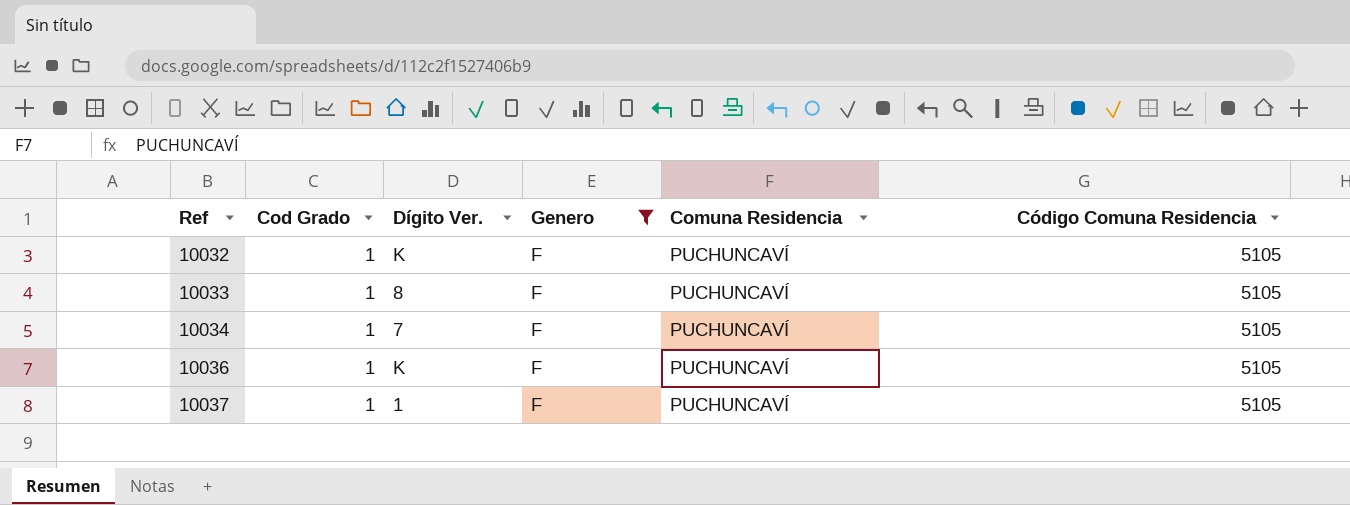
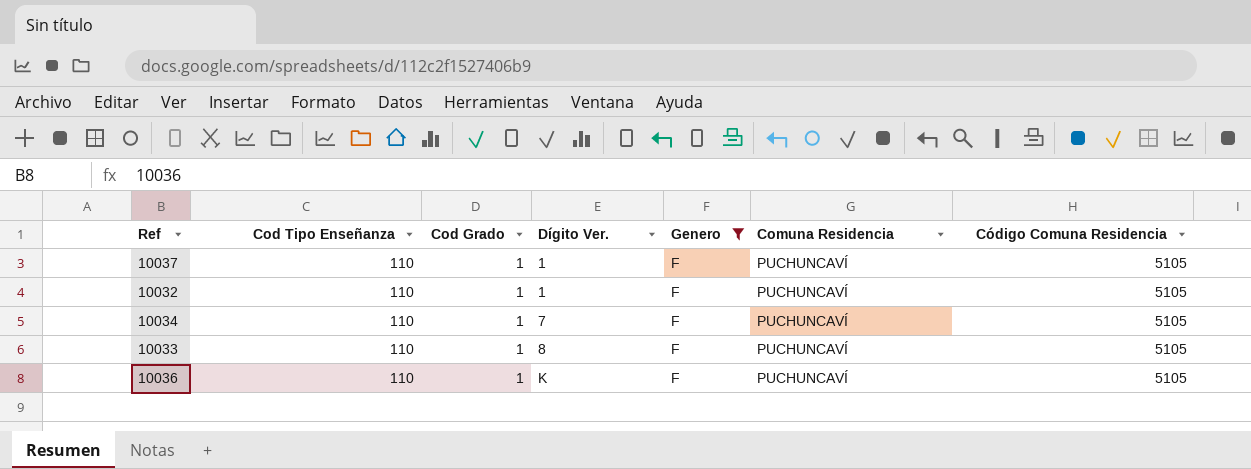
row order: Ref ascending -> Dígito Ver. ascending
column Cod Tipo Enseñanza | position: none -> 2
10032 | Dígito Ver.: K -> 1

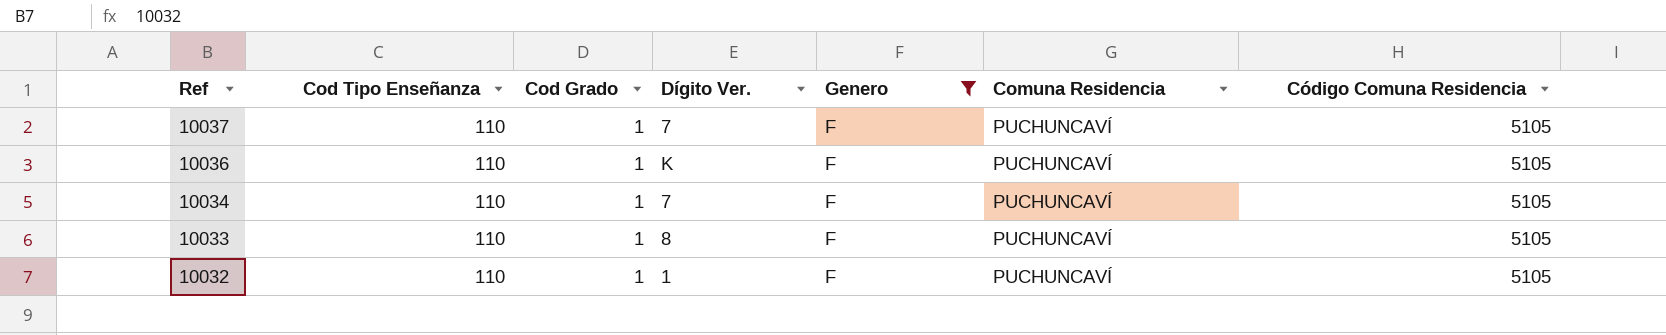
row order: Dígito Ver. ascending -> Ref descending
10037 | Dígito Ver.: 1 -> 7

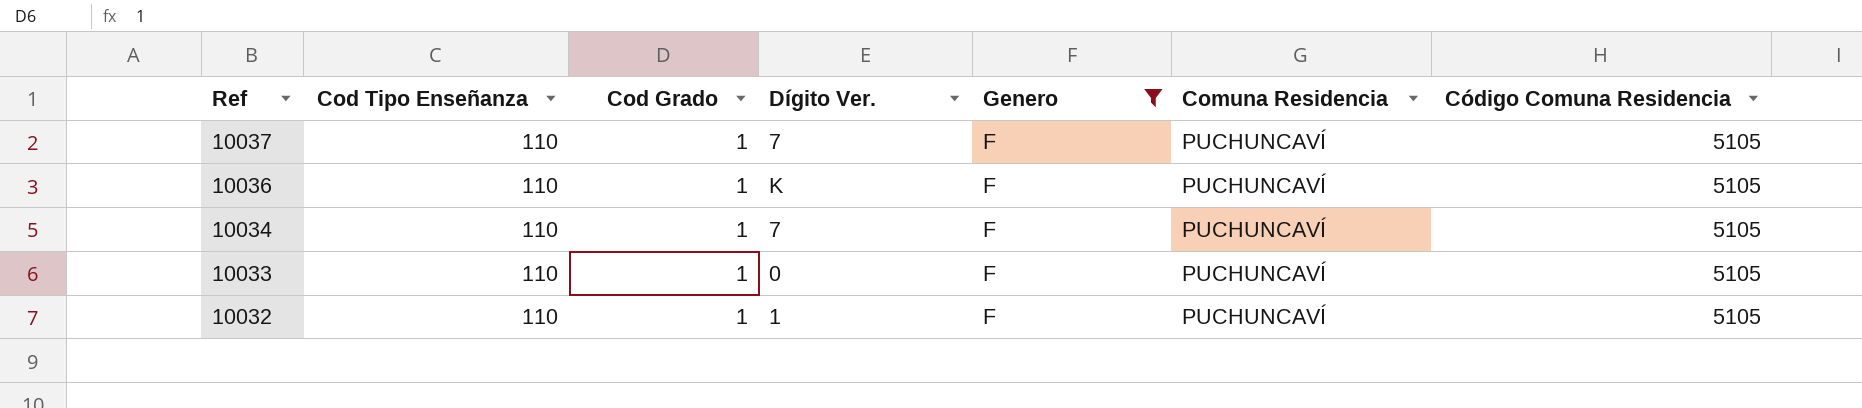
10033 | Dígito Ver.: 8 -> 0

